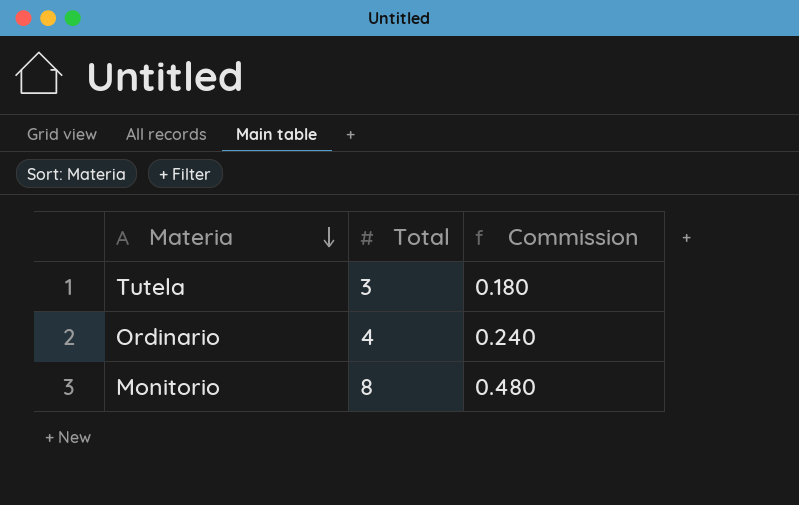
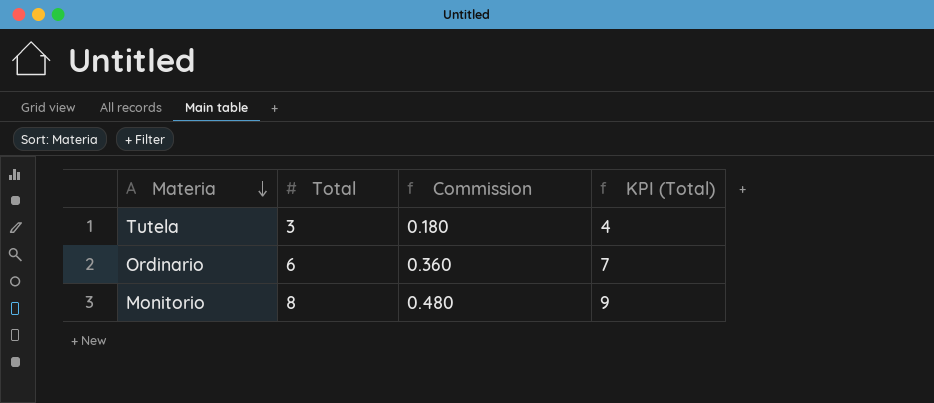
column KPI (Total) | formula: none -> [Total] + 1
Ordinario | Total: 4 -> 6
Ordinario | Commission: 0.240 -> 0.360

